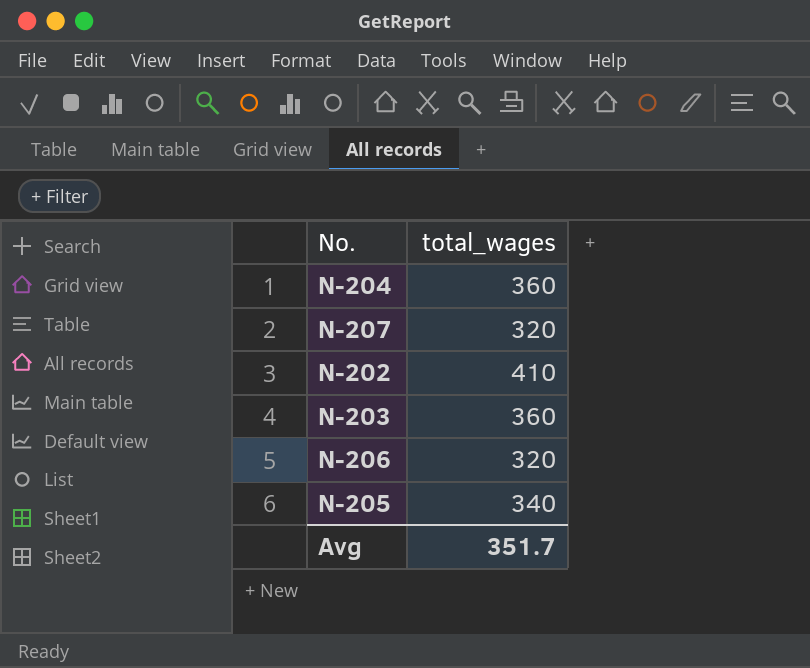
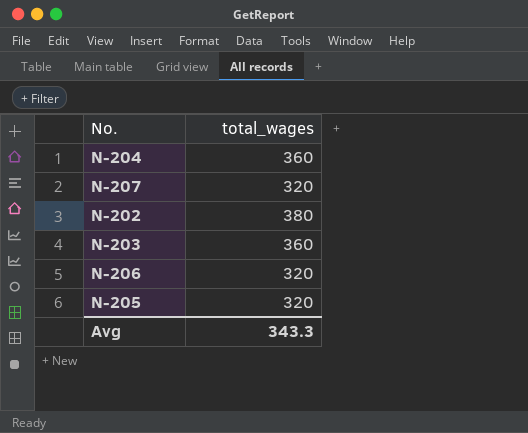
N-202 | total_wages: 410 -> 380
N-205 | total_wages: 340 -> 320
Avg | total_wages: 351.7 -> 343.3

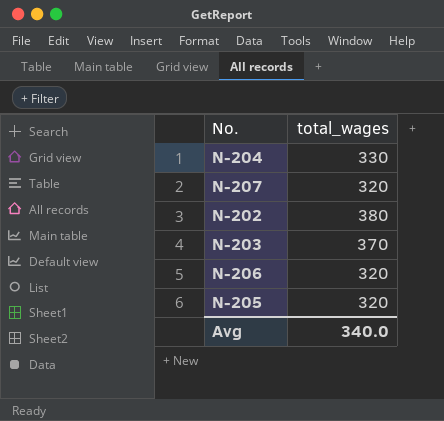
N-204 | total_wages: 360 -> 330
N-203 | total_wages: 360 -> 370
Avg | total_wages: 343.3 -> 340.0

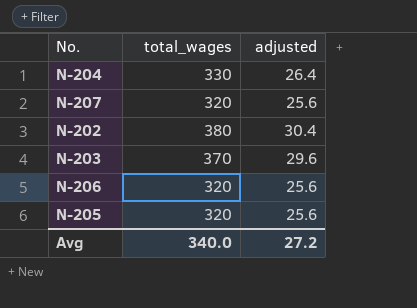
column adjusted | formula: none -> [total_wages] * 0.08

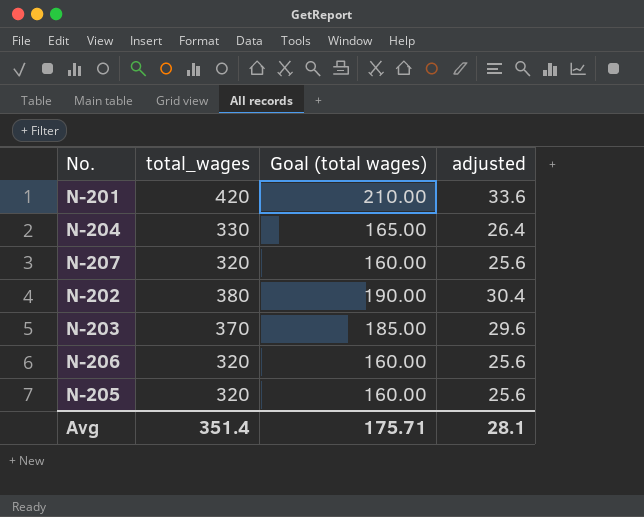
column Goal (total wages) | formula: none -> [total_wages] * 0.5
row N-201: none -> 420 | 210.00 | 33.6
Avg | total_wages: 340.0 -> 351.4
Avg | adjusted: 27.2 -> 28.1

